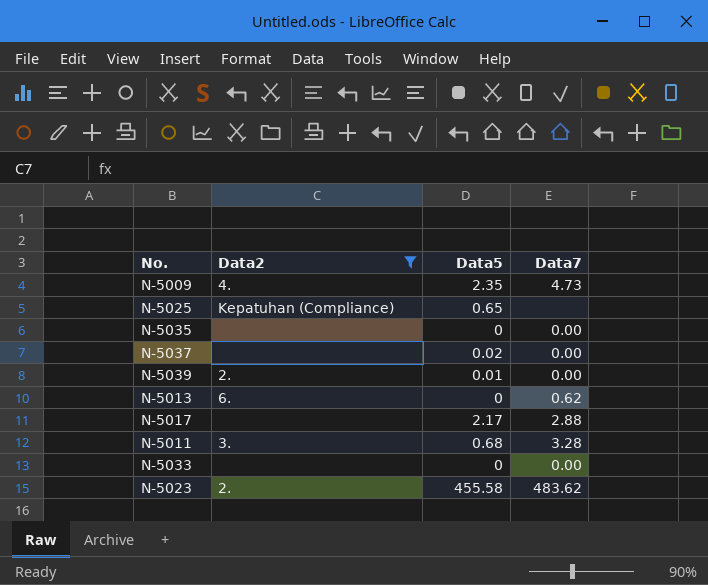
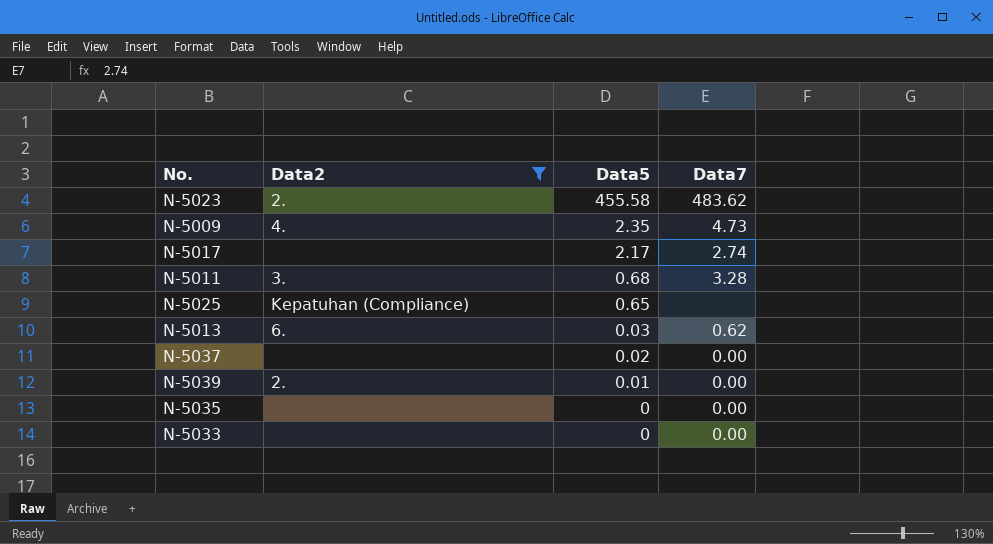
row order: none -> Data5 descending
N-5017 | Data7: 2.88 -> 2.74
N-5013 | Data5: 0 -> 0.03

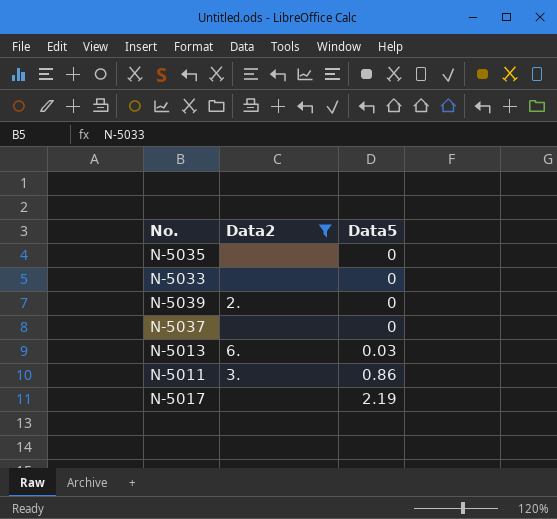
row order: Data5 descending -> Data5 ascending
column Data7 | position: 4 -> none
row N-5023: 2. | 455.58 | 483.62 -> none
row N-5009: 4. | 2.35 | 4.73 -> none
row N-5025: Kepatuhan (Compliance) | 0.65 | none -> none
N-5039 | Data5: 0.01 -> 0
N-5037 | Data5: 0.02 -> 0
N-5011 | Data5: 0.68 -> 0.86
N-5017 | Data5: 2.17 -> 2.19

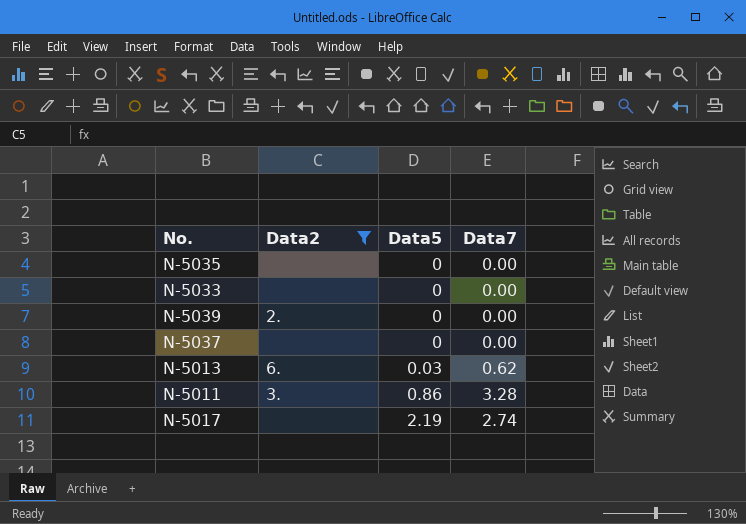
column Data7 | position: none -> 4

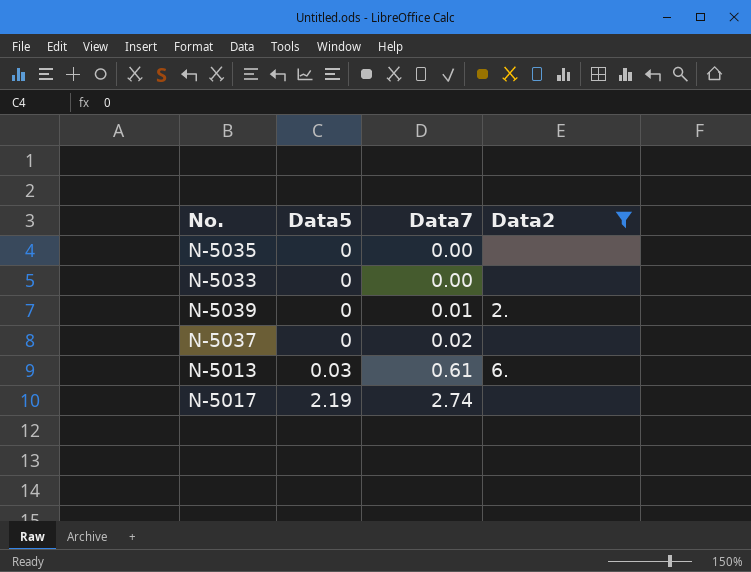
column Data2 | position: 2 -> 4
row N-5011: 3. | 0.86 | 3.28 -> none
N-5039 | Data7: 0.00 -> 0.01
N-5037 | Data7: 0.00 -> 0.02
N-5013 | Data7: 0.62 -> 0.61

